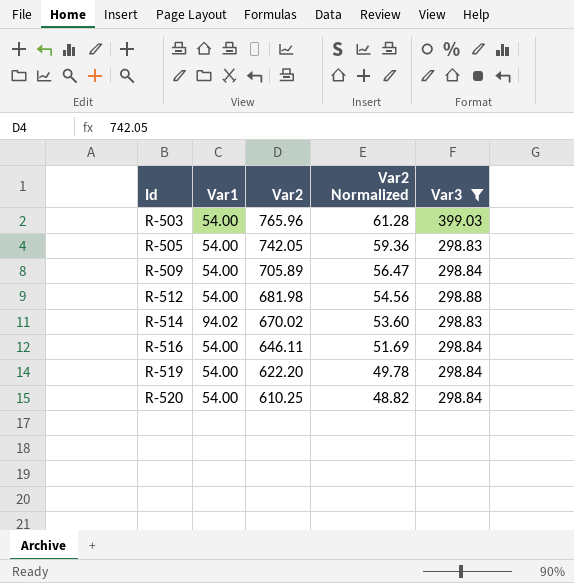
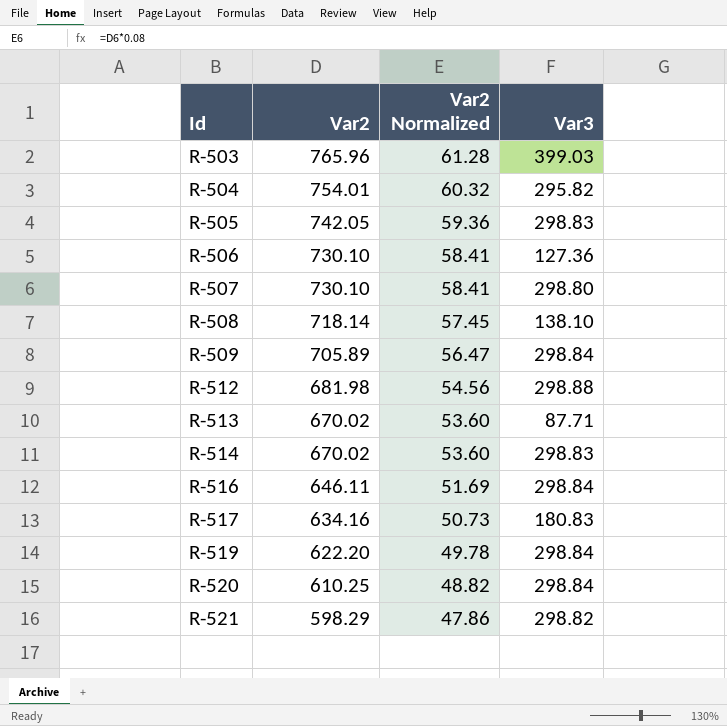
filter: Var3 >= 298.83 -> none
column Var1 | position: 2 -> none

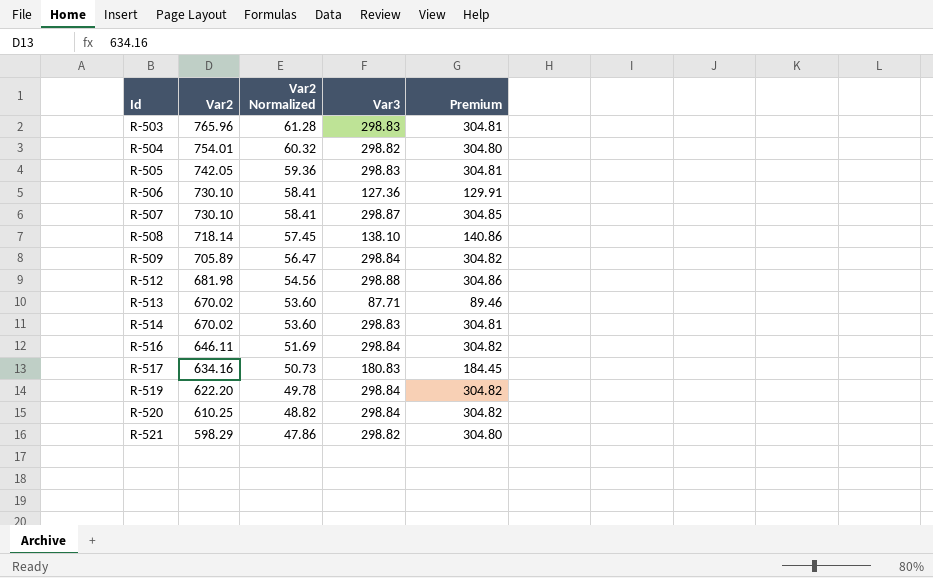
column Premium | formula: none -> [Var3] * 1.02
R-503 | Var3: 399.03 -> 298.83
R-504 | Var3: 295.82 -> 298.82
R-507 | Var3: 298.80 -> 298.87

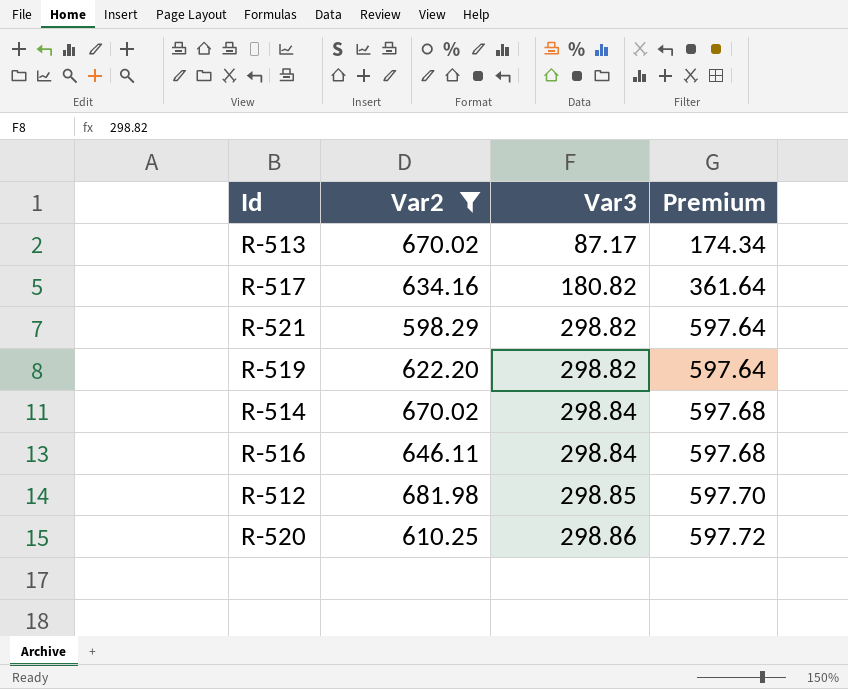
filter: none -> Var2 <= 681.98
row order: Id ascending -> Var3 ascending
column Var2 Normalized | formula: [Var2] * 0.08 -> none
column Premium | formula: [Var3] * 1.02 -> [Var3] * 2
R-513 | Var3: 87.71 -> 87.17
R-517 | Var3: 180.83 -> 180.82
R-519 | Var3: 298.84 -> 298.82
R-514 | Var3: 298.83 -> 298.84
R-512 | Var3: 298.88 -> 298.85
R-520 | Var3: 298.84 -> 298.86

